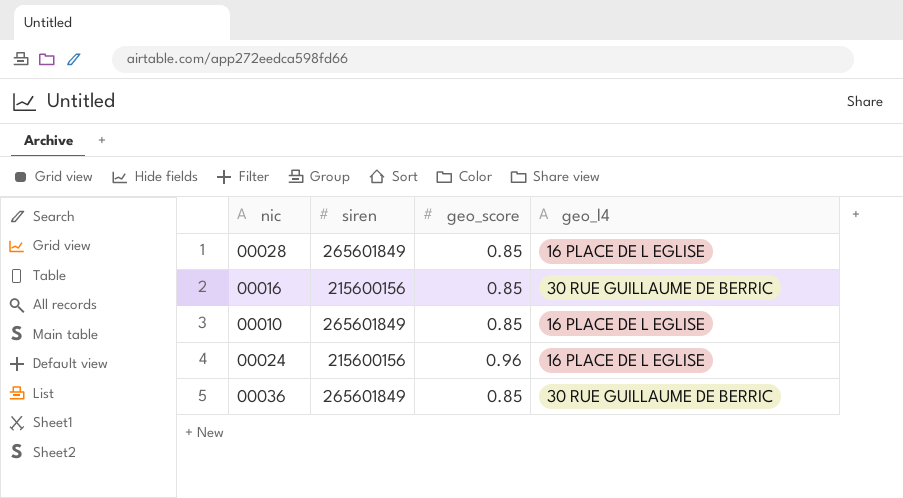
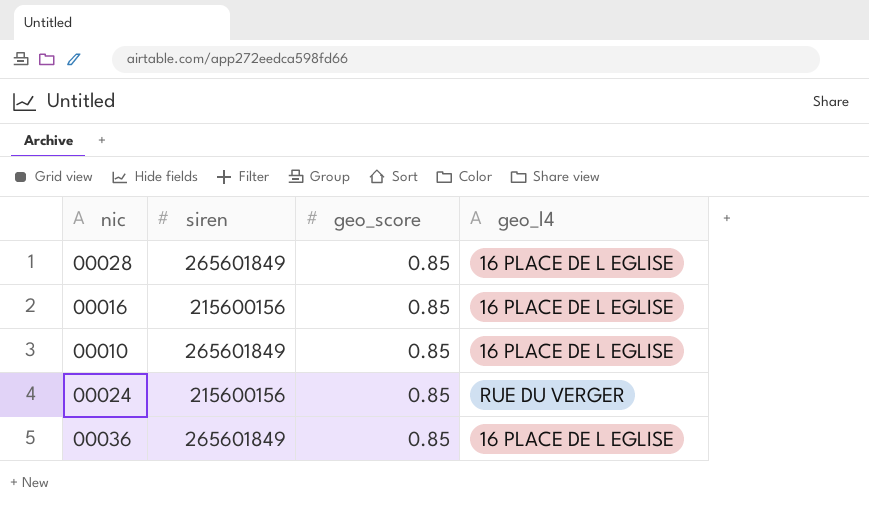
00016 | geo_l4: 30 RUE GUILLAUME DE BERRIC -> 16 PLACE DE L EGLISE
00024 | geo_score: 0.96 -> 0.85
00024 | geo_l4: 16 PLACE DE L EGLISE -> RUE DU VERGER
00036 | geo_l4: 30 RUE GUILLAUME DE BERRIC -> 16 PLACE DE L EGLISE

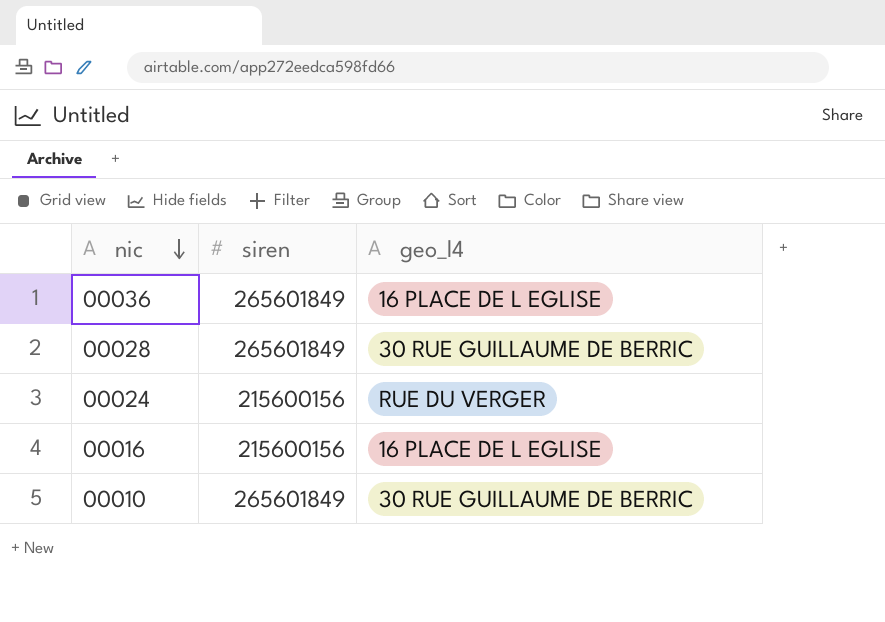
row order: none -> nic descending
column geo_score | position: 3 -> none
00028 | geo_l4: 16 PLACE DE L EGLISE -> 30 RUE GUILLAUME DE BERRIC
00010 | geo_l4: 16 PLACE DE L EGLISE -> 30 RUE GUILLAUME DE BERRIC

